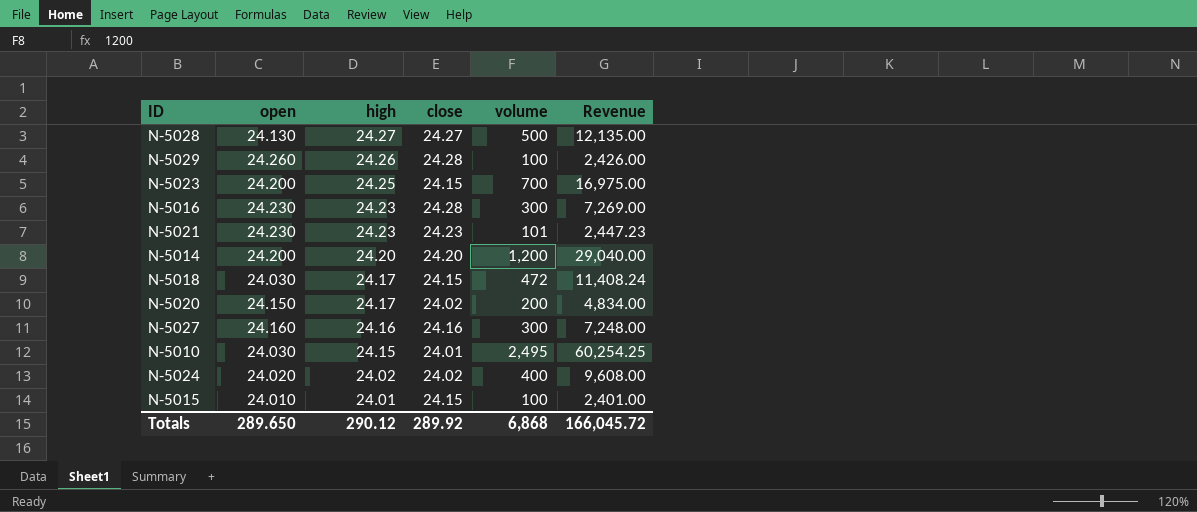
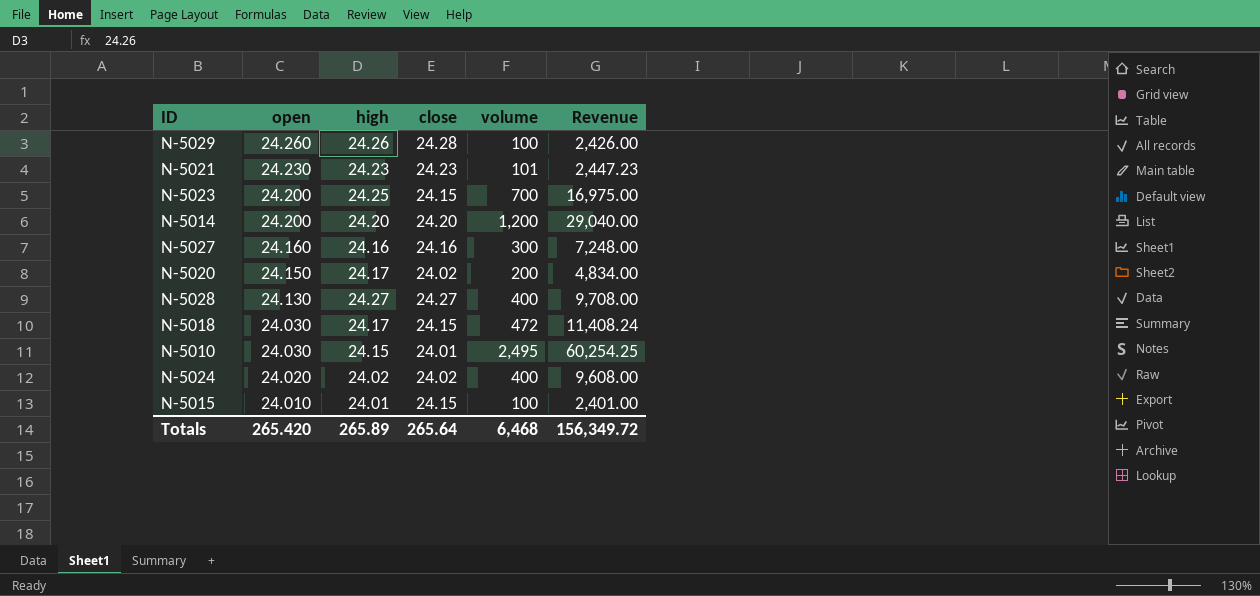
row order: high descending -> open descending
row N-5016: 24.230 | 24.23 | 24.28 | 300 | 7,269.00 -> none
N-5028 | volume: 500 -> 400
N-5028 | Revenue: 12,135.00 -> 9,708.00
Totals | open: 289.650 -> 265.420
Totals | high: 290.12 -> 265.89
Totals | close: 289.92 -> 265.64
Totals | volume: 6,868 -> 6,468
Totals | Revenue: 166,045.72 -> 156,349.72

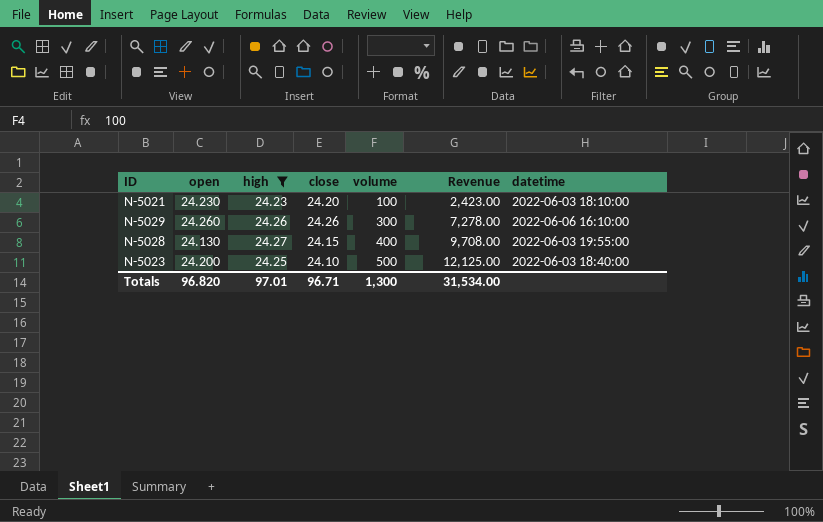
filter: none -> high >= 24.23
row order: open descending -> volume ascending
column datetime | position: none -> 7
N-5021 | close: 24.23 -> 24.20
N-5021 | volume: 101 -> 100
N-5021 | Revenue: 2,447.23 -> 2,423.00
N-5029 | close: 24.28 -> 24.26
N-5029 | volume: 100 -> 300
N-5029 | Revenue: 2,426.00 -> 7,278.00
N-5028 | close: 24.27 -> 24.15
N-5023 | close: 24.15 -> 24.10
N-5023 | volume: 700 -> 500
N-5023 | Revenue: 16,975.00 -> 12,125.00
Totals | open: 265.420 -> 96.820
Totals | high: 265.89 -> 97.01
Totals | close: 265.64 -> 96.71
Totals | volume: 6,468 -> 1,300
Totals | Revenue: 156,349.72 -> 31,534.00

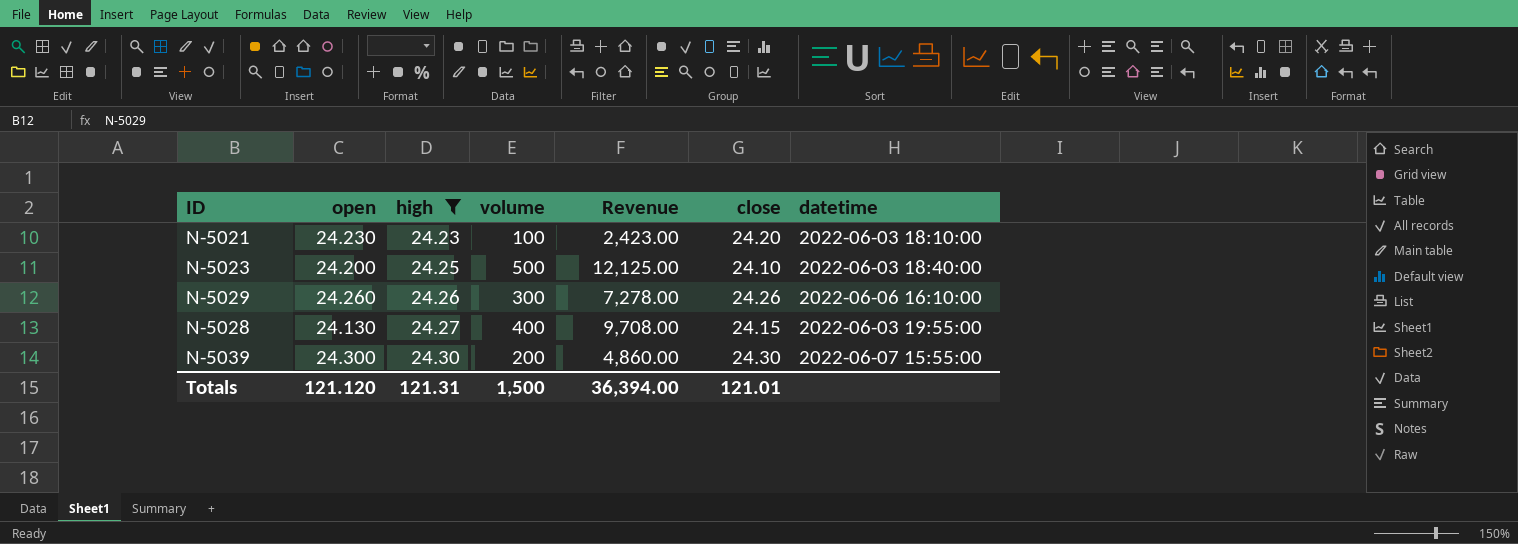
row order: volume ascending -> high ascending
column close | position: 4 -> 6
row N-5039: none -> 24.300 | 24.30 | 200 | 4,860.00 | 24.30 | 2022-06-07 15:55:00
Totals | open: 96.820 -> 121.120
Totals | high: 97.01 -> 121.31
Totals | volume: 1,300 -> 1,500
Totals | Revenue: 31,534.00 -> 36,394.00
Totals | close: 96.71 -> 121.01

